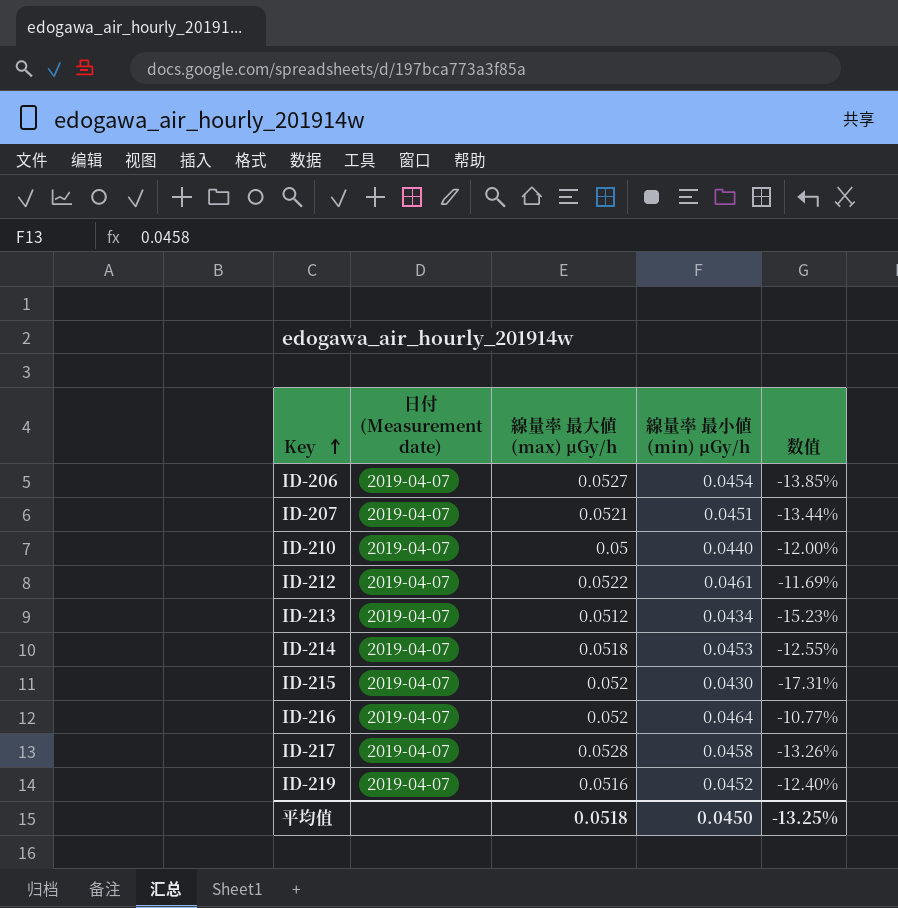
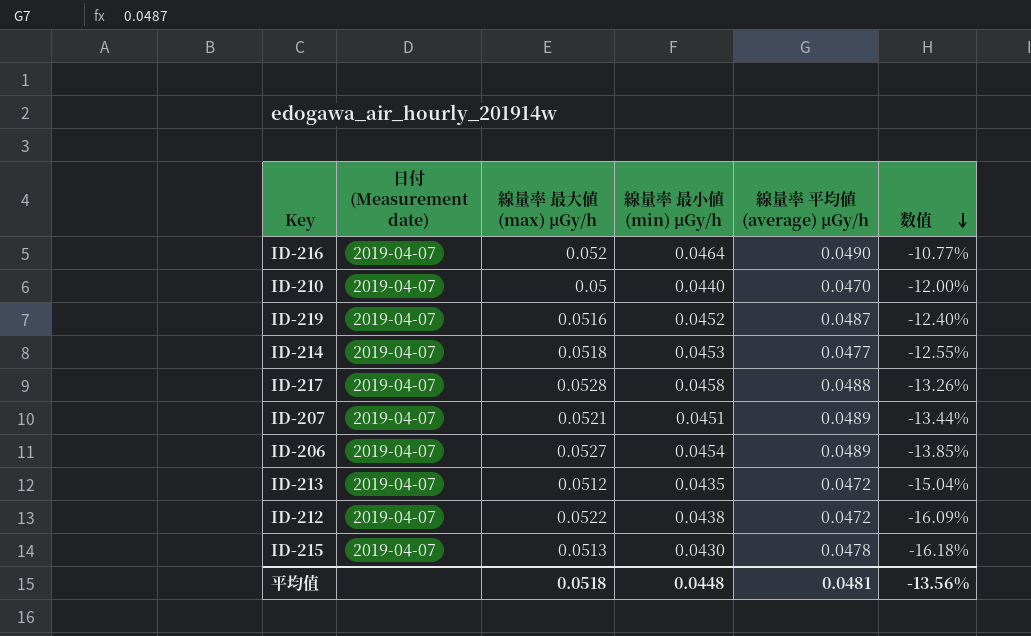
row order: Key ascending -> 数值 descending
column 線量率 平均値 (average) μGy/h | position: none -> 5
ID-213 | 線量率 最小値 (min) μGy/h: 0.0434 -> 0.0435
ID-213 | 数值: -15.23% -> -15.04%
ID-212 | 線量率 最小値 (min) μGy/h: 0.0461 -> 0.0438
ID-212 | 数值: -11.69% -> -16.09%
ID-215 | 線量率 最大値 (max) μGy/h: 0.052 -> 0.0513
ID-215 | 数值: -17.31% -> -16.18%
平均值 | 線量率 最小値 (min) μGy/h: 0.0450 -> 0.0448
平均值 | 数值: -13.25% -> -13.56%

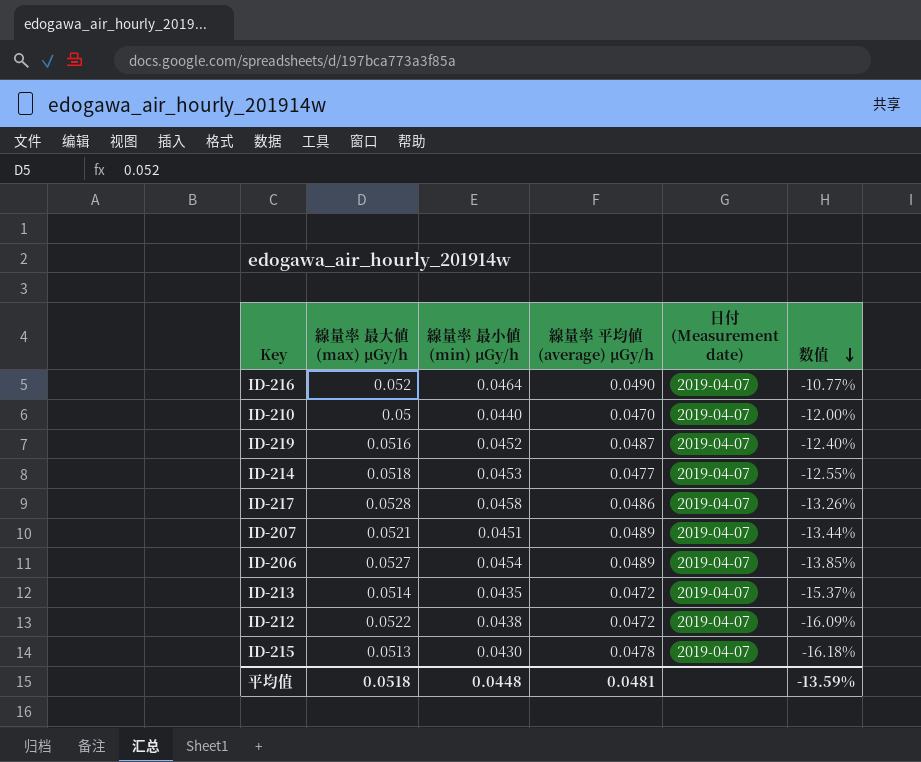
column 日付 (Measurement date) | position: 2 -> 5
ID-217 | 線量率 平均値 (average) μGy/h: 0.0488 -> 0.0486
ID-213 | 線量率 最大値 (max) μGy/h: 0.0512 -> 0.0514
ID-213 | 数值: -15.04% -> -15.37%
平均值 | 数值: -13.56% -> -13.59%

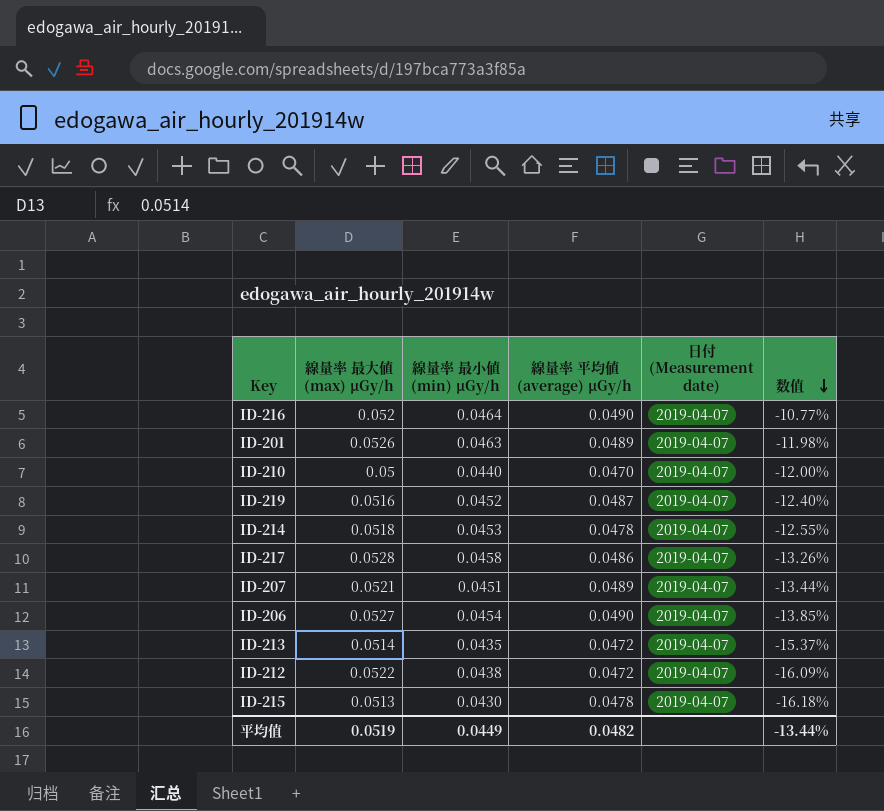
row ID-201: none -> 0.0526 | 0.0463 | 0.0489 | 2019-04-07 | -11.98%
ID-214 | 線量率 平均値 (average) μGy/h: 0.0477 -> 0.0478
ID-206 | 線量率 平均値 (average) μGy/h: 0.0489 -> 0.0490
平均值 | 線量率 最大値 (max) μGy/h: 0.0518 -> 0.0519
平均值 | 線量率 最小値 (min) μGy/h: 0.0448 -> 0.0449
平均值 | 線量率 平均値 (average) μGy/h: 0.0481 -> 0.0482
平均值 | 数值: -13.59% -> -13.44%

